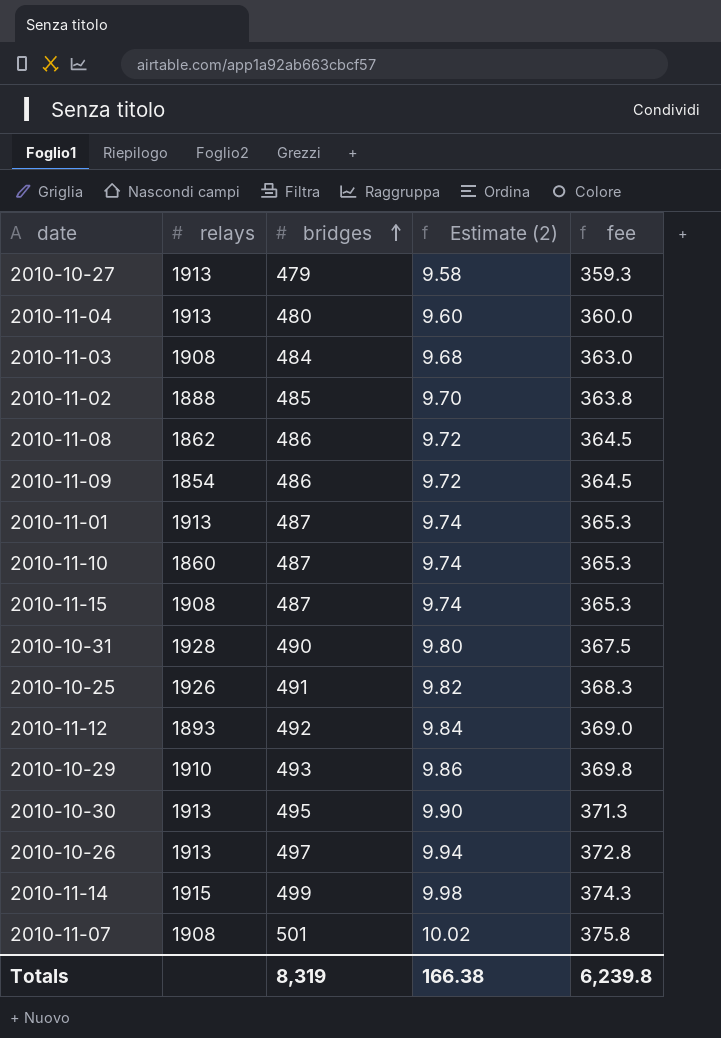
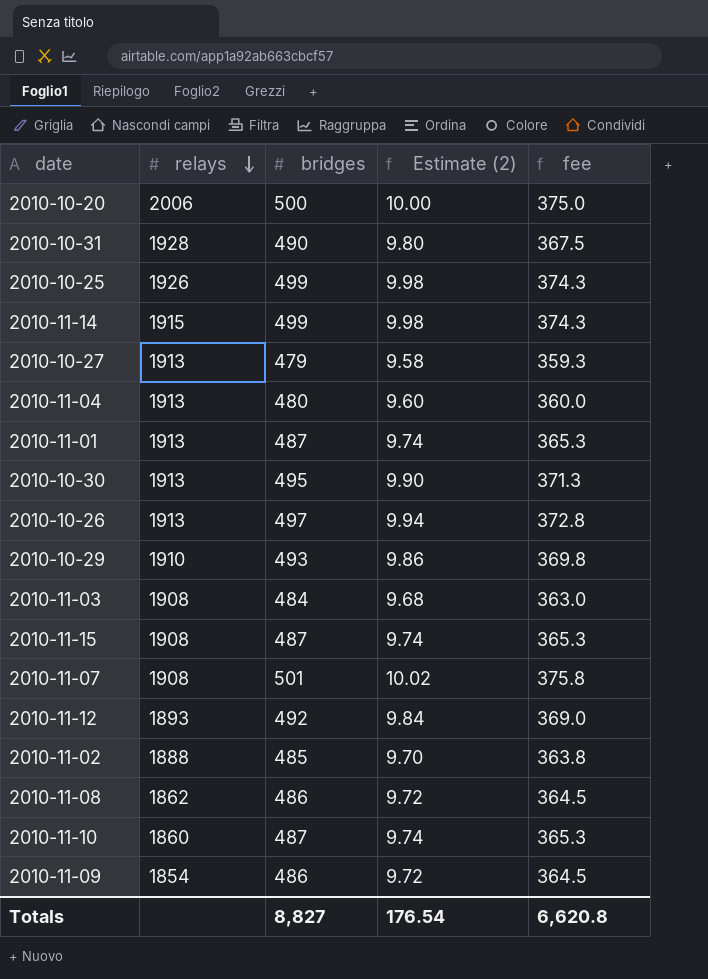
row order: bridges ascending -> relays descending
row 2010-10-20: none -> 2006 | 500 | 10.00 | 375.0
2010-10-25 | bridges: 491 -> 499
2010-10-25 | Estimate (2): 9.82 -> 9.98
2010-10-25 | fee: 368.3 -> 374.3
Totals | bridges: 8,319 -> 8,827
Totals | Estimate (2): 166.38 -> 176.54
Totals | fee: 6,239.8 -> 6,620.8

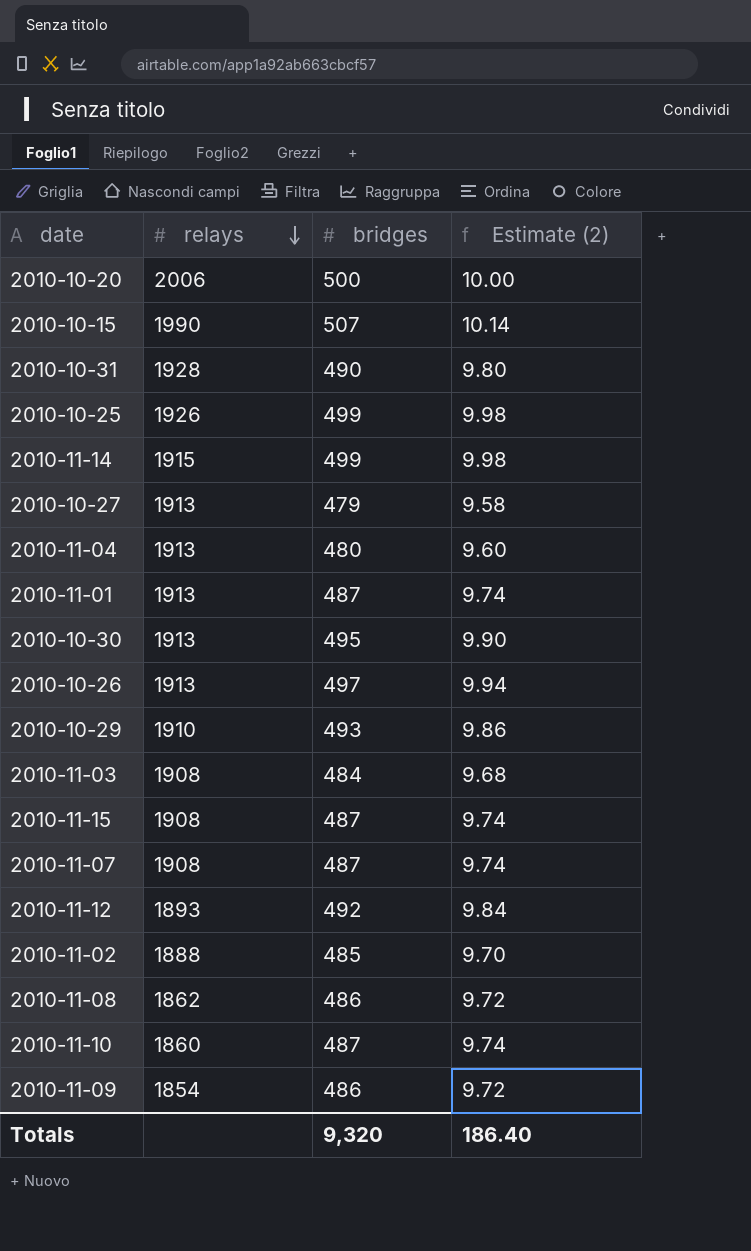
column fee | formula: [bridges] * 0.75 -> none
row 2010-10-15: none -> 1990 | 507 | 10.14
2010-11-07 | bridges: 501 -> 487
2010-11-07 | Estimate (2): 10.02 -> 9.74
Totals | bridges: 8,827 -> 9,320
Totals | Estimate (2): 176.54 -> 186.40

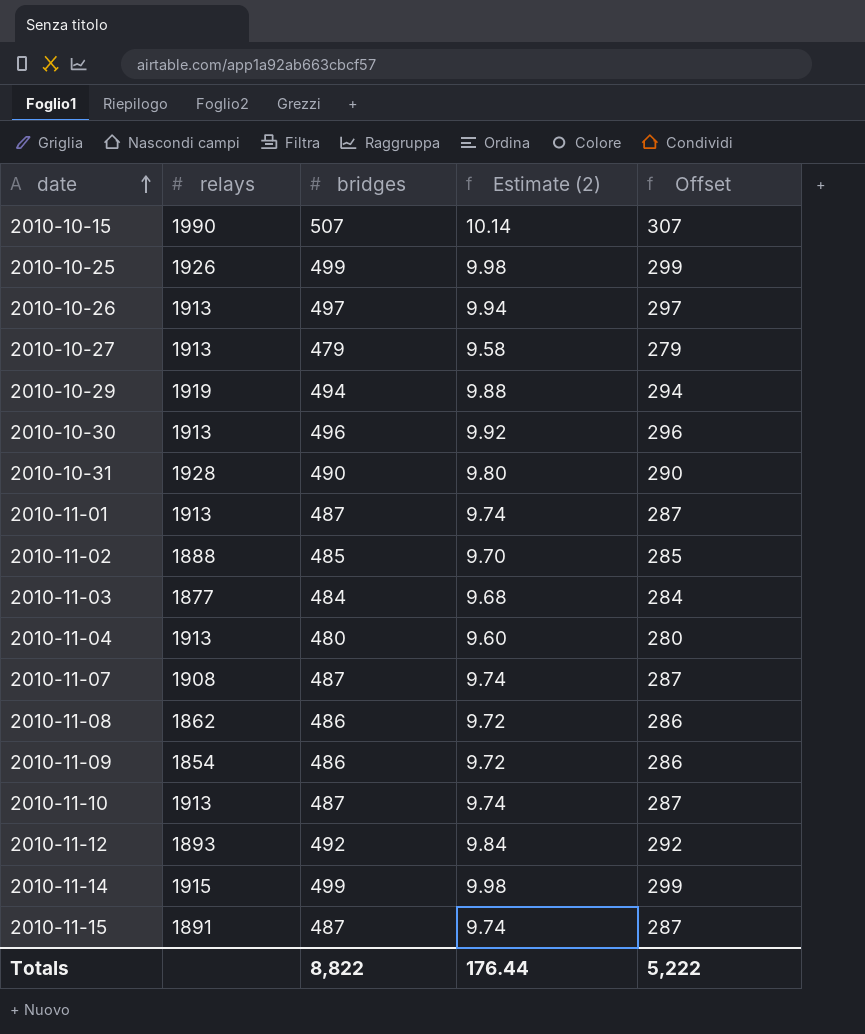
row order: relays descending -> date ascending
column Offset | formula: none -> [bridges] - 200
row 2010-10-20: 2006 | 500 | 10.00 -> none
2010-10-29 | relays: 1910 -> 1919
2010-10-29 | bridges: 493 -> 494
2010-10-29 | Estimate (2): 9.86 -> 9.88
2010-10-30 | bridges: 495 -> 496
2010-10-30 | Estimate (2): 9.90 -> 9.92
2010-11-03 | relays: 1908 -> 1877
2010-11-10 | relays: 1860 -> 1913
2010-11-15 | relays: 1908 -> 1891
Totals | bridges: 9,320 -> 8,822
Totals | Estimate (2): 186.40 -> 176.44

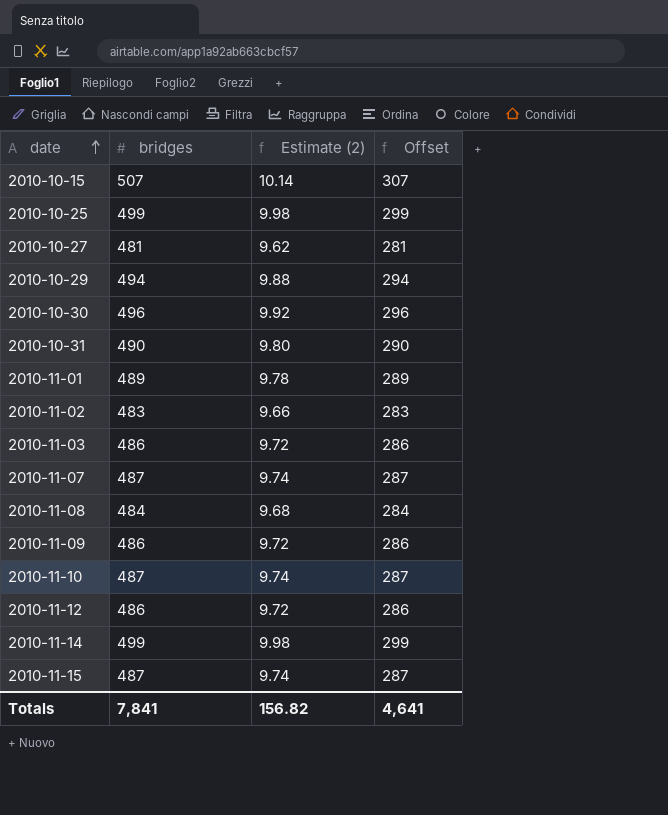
column relays | position: 2 -> none
row 2010-10-26: 1913 | 497 | 9.94 | 297 -> none
row 2010-11-04: 1913 | 480 | 9.60 | 280 -> none
2010-10-27 | bridges: 479 -> 481
2010-10-27 | Estimate (2): 9.58 -> 9.62
2010-10-27 | Offset: 279 -> 281
2010-11-01 | bridges: 487 -> 489
2010-11-01 | Estimate (2): 9.74 -> 9.78
2010-11-01 | Offset: 287 -> 289
2010-11-02 | bridges: 485 -> 483
2010-11-02 | Estimate (2): 9.70 -> 9.66
2010-11-02 | Offset: 285 -> 283
2010-11-03 | bridges: 484 -> 486
2010-11-03 | Estimate (2): 9.68 -> 9.72
2010-11-03 | Offset: 284 -> 286
2010-11-08 | bridges: 486 -> 484
2010-11-08 | Estimate (2): 9.72 -> 9.68
2010-11-08 | Offset: 286 -> 284
2010-11-12 | bridges: 492 -> 486
2010-11-12 | Estimate (2): 9.84 -> 9.72
2010-11-12 | Offset: 292 -> 286
Totals | bridges: 8,822 -> 7,841
Totals | Estimate (2): 176.44 -> 156.82
Totals | Offset: 5,222 -> 4,641

